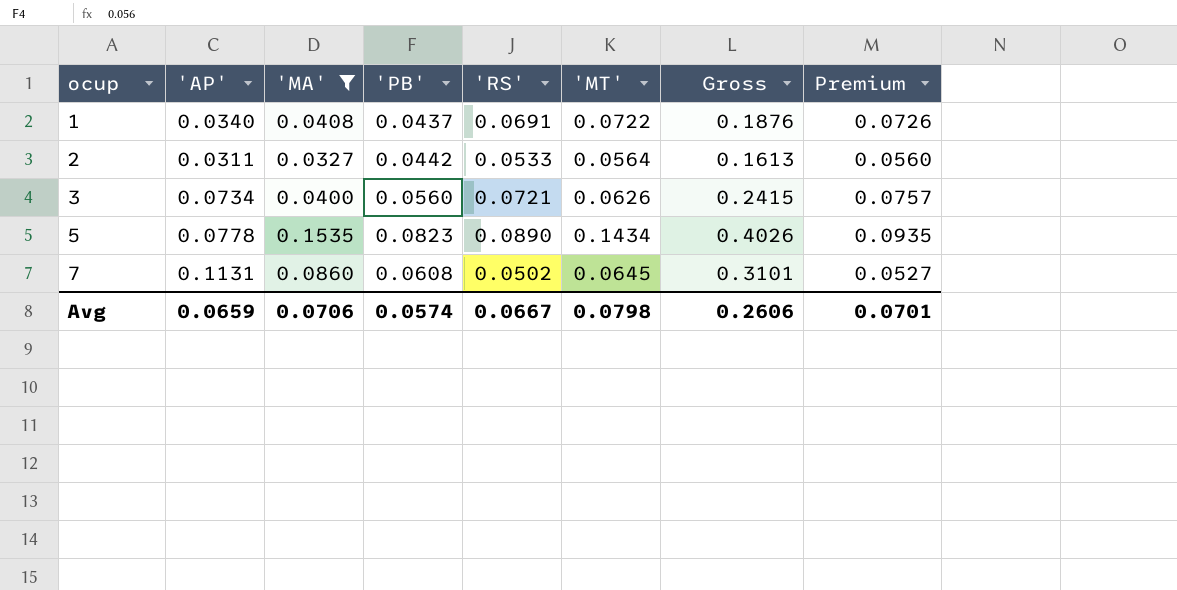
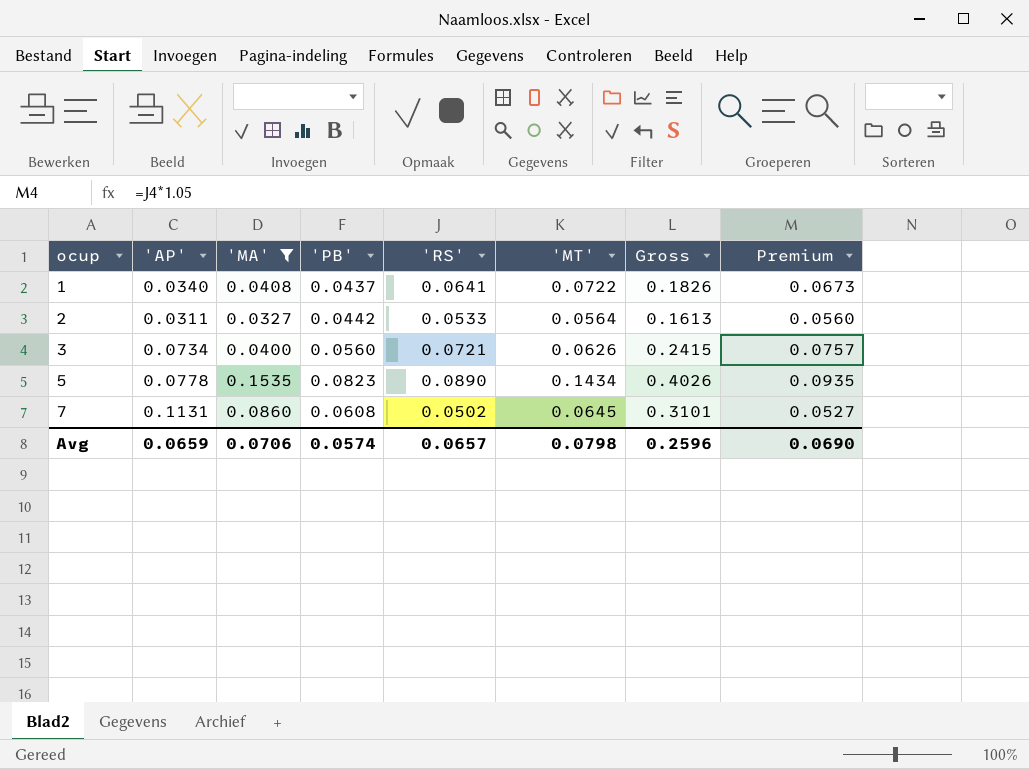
1 | 'RS': 0.0691 -> 0.0641
1 | Gross: 0.1876 -> 0.1826
1 | Premium: 0.0726 -> 0.0673
Avg | 'RS': 0.0667 -> 0.0657
Avg | Gross: 0.2606 -> 0.2596
Avg | Premium: 0.0701 -> 0.0690

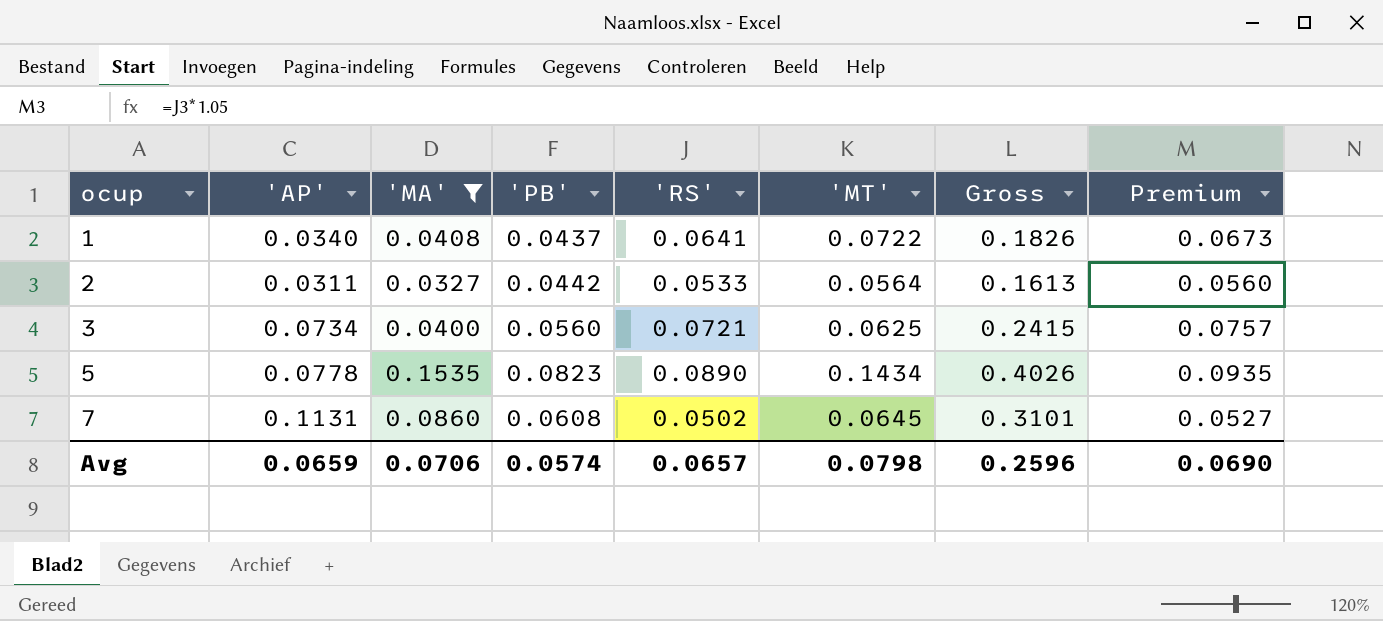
3 | 'MT': 0.0626 -> 0.0625

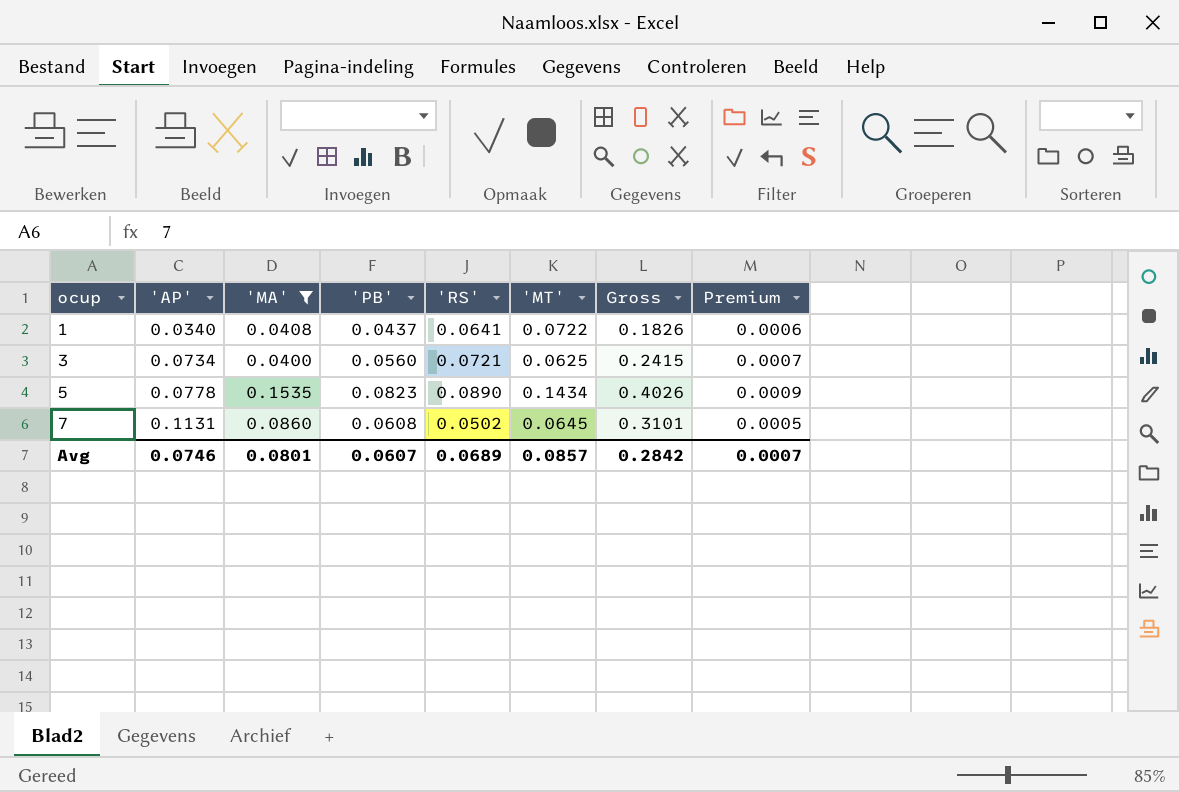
column Premium | formula: ['RS'] * 1.05 -> ['RS'] * 0.01
row 2: 0.0311 | 0.0327 | 0.0442 | 0.0533 | 0.0564 | 0.1613 | 0.0560 -> none
Avg | 'AP': 0.0659 -> 0.0746
Avg | 'MA': 0.0706 -> 0.0801
Avg | 'PB': 0.0574 -> 0.0607
Avg | 'RS': 0.0657 -> 0.0689
Avg | 'MT': 0.0798 -> 0.0857
Avg | Gross: 0.2596 -> 0.2842
Avg | Premium: 0.0690 -> 0.0007

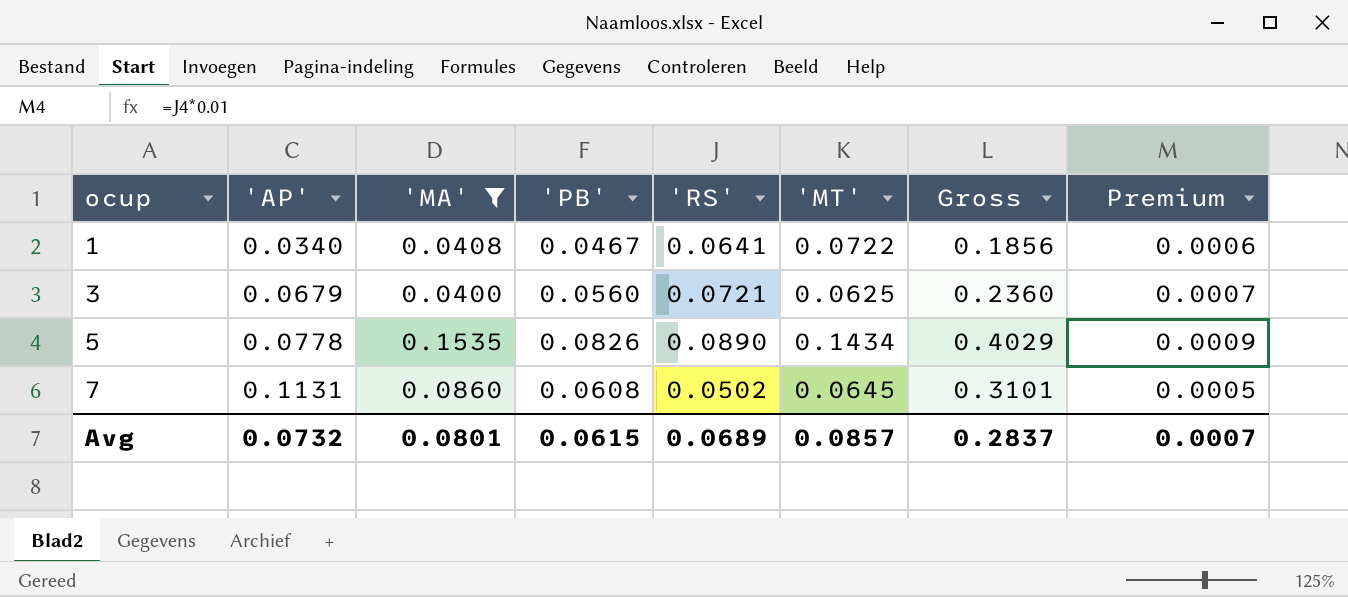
1 | 'PB': 0.0437 -> 0.0467
1 | Gross: 0.1826 -> 0.1856
3 | 'AP': 0.0734 -> 0.0679
3 | Gross: 0.2415 -> 0.2360
5 | 'PB': 0.0823 -> 0.0826
5 | Gross: 0.4026 -> 0.4029
Avg | 'AP': 0.0746 -> 0.0732
Avg | 'PB': 0.0607 -> 0.0615
Avg | Gross: 0.2842 -> 0.2837

